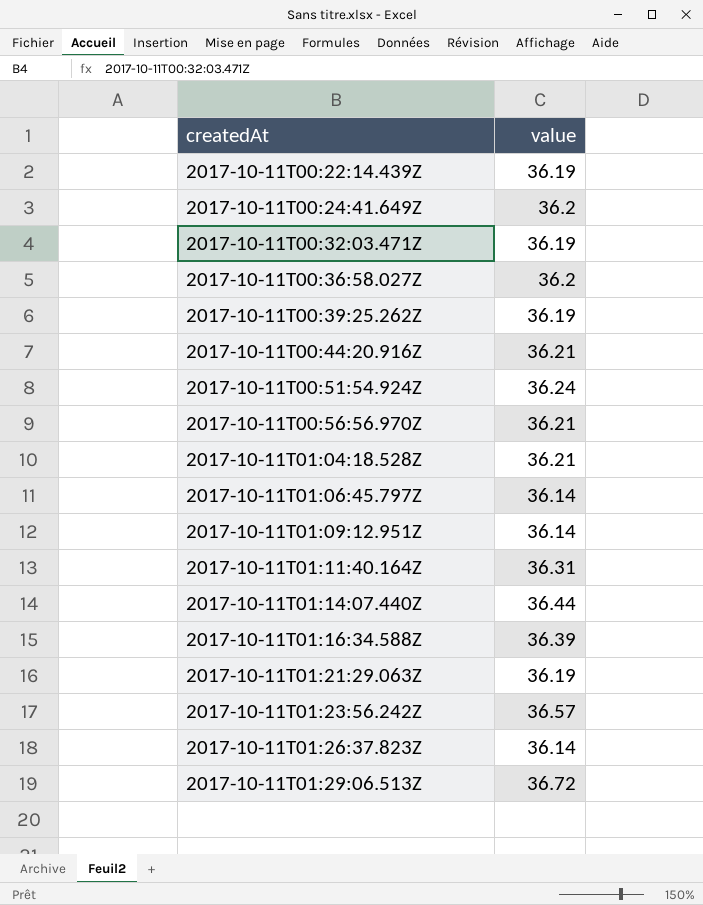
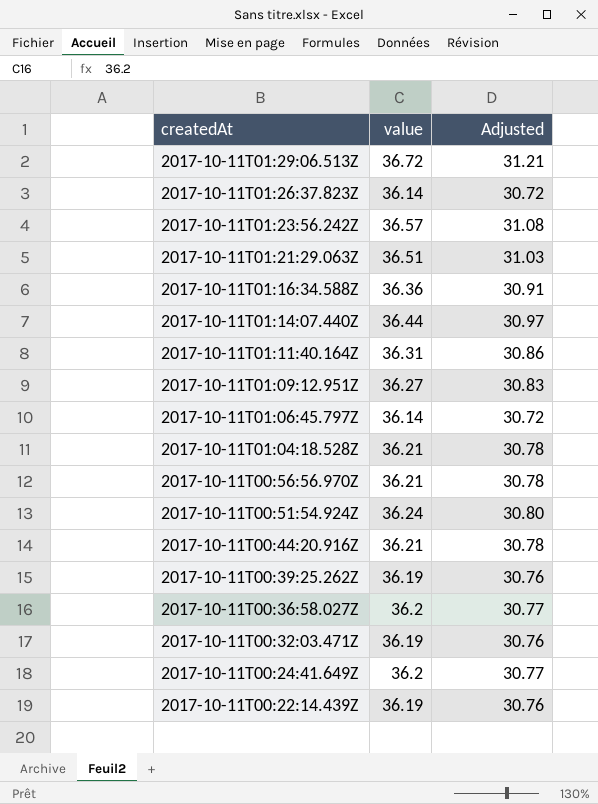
row order: createdAt ascending -> createdAt descending
column Adjusted | formula: none -> [value] * 0.85
2017-10-11T01:21:29.063Z | value: 36.19 -> 36.51
2017-10-11T01:16:34.588Z | value: 36.39 -> 36.36
2017-10-11T01:09:12.951Z | value: 36.14 -> 36.27

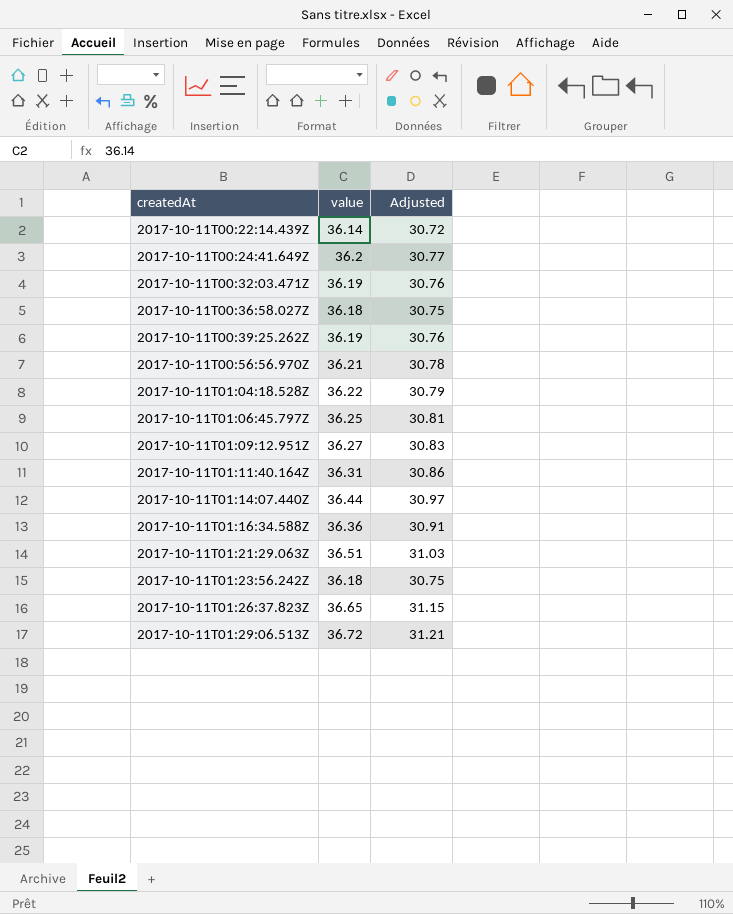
row order: createdAt descending -> createdAt ascending
row 2017-10-11T00:51:54.924Z: 36.24 | 30.80 -> none
row 2017-10-11T00:44:20.916Z: 36.21 | 30.78 -> none
2017-10-11T00:22:14.439Z | value: 36.19 -> 36.14
2017-10-11T00:22:14.439Z | Adjusted: 30.76 -> 30.72
2017-10-11T00:36:58.027Z | value: 36.2 -> 36.18
2017-10-11T00:36:58.027Z | Adjusted: 30.77 -> 30.75
2017-10-11T01:04:18.528Z | value: 36.21 -> 36.22
2017-10-11T01:04:18.528Z | Adjusted: 30.78 -> 30.79
2017-10-11T01:06:45.797Z | value: 36.14 -> 36.25
2017-10-11T01:06:45.797Z | Adjusted: 30.72 -> 30.81
2017-10-11T01:23:56.242Z | value: 36.57 -> 36.18
2017-10-11T01:23:56.242Z | Adjusted: 31.08 -> 30.75
2017-10-11T01:26:37.823Z | value: 36.14 -> 36.65
2017-10-11T01:26:37.823Z | Adjusted: 30.72 -> 31.15

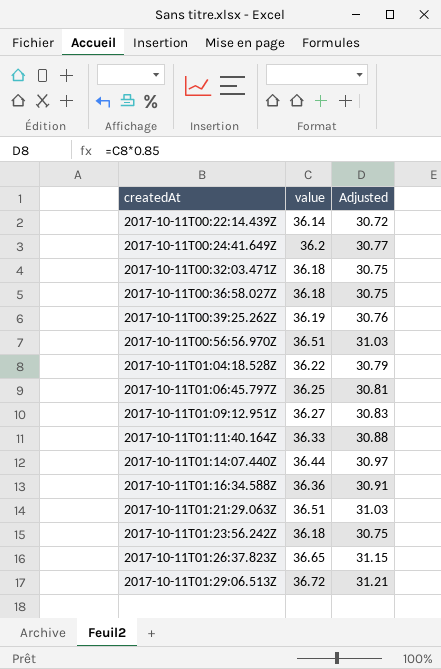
2017-10-11T00:32:03.471Z | value: 36.19 -> 36.18
2017-10-11T00:32:03.471Z | Adjusted: 30.76 -> 30.75
2017-10-11T00:56:56.970Z | value: 36.21 -> 36.51
2017-10-11T00:56:56.970Z | Adjusted: 30.78 -> 31.03
2017-10-11T01:11:40.164Z | value: 36.31 -> 36.33
2017-10-11T01:11:40.164Z | Adjusted: 30.86 -> 30.88

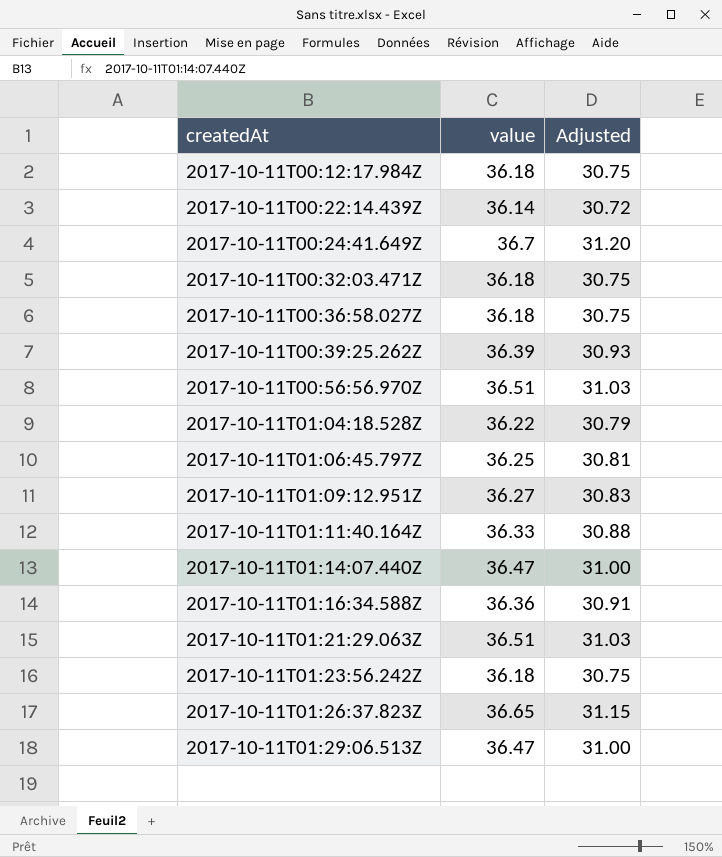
row 2017-10-11T00:12:17.984Z: none -> 36.18 | 30.75
2017-10-11T00:24:41.649Z | value: 36.2 -> 36.7
2017-10-11T00:24:41.649Z | Adjusted: 30.77 -> 31.20
2017-10-11T00:39:25.262Z | value: 36.19 -> 36.39
2017-10-11T00:39:25.262Z | Adjusted: 30.76 -> 30.93
2017-10-11T01:14:07.440Z | value: 36.44 -> 36.47
2017-10-11T01:14:07.440Z | Adjusted: 30.97 -> 31.00
2017-10-11T01:29:06.513Z | value: 36.72 -> 36.47
2017-10-11T01:29:06.513Z | Adjusted: 31.21 -> 31.00

